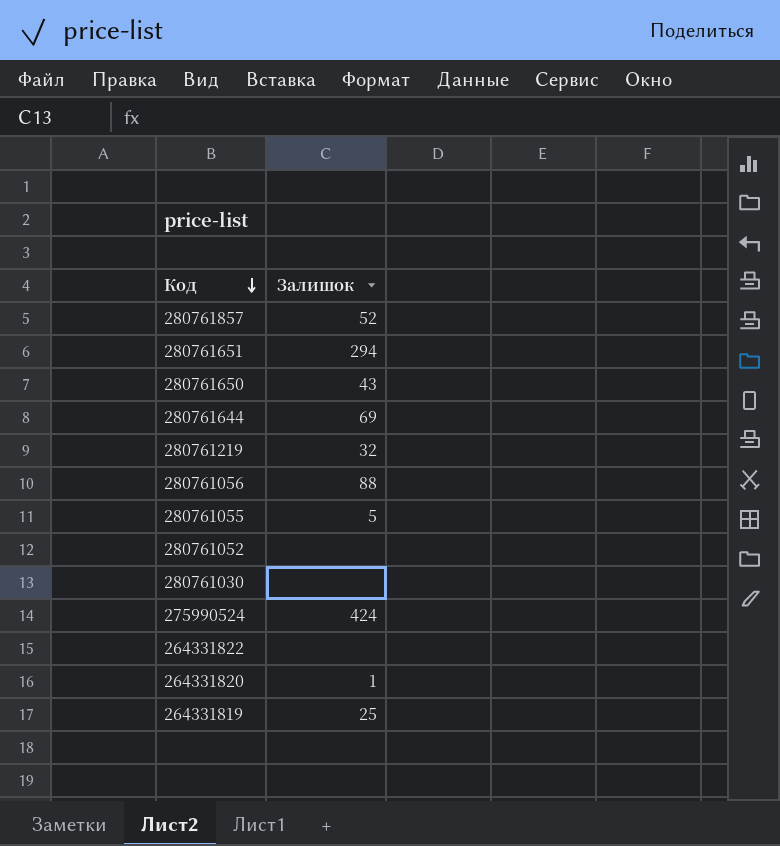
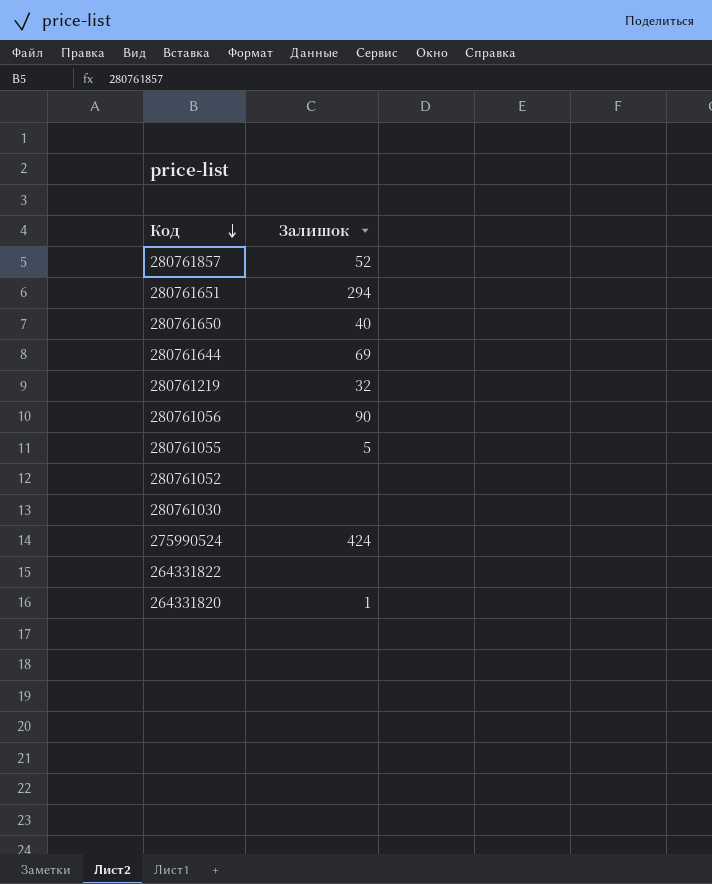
row 264331819: 25 -> none
280761650 | Залишок: 43 -> 40
280761056 | Залишок: 88 -> 90

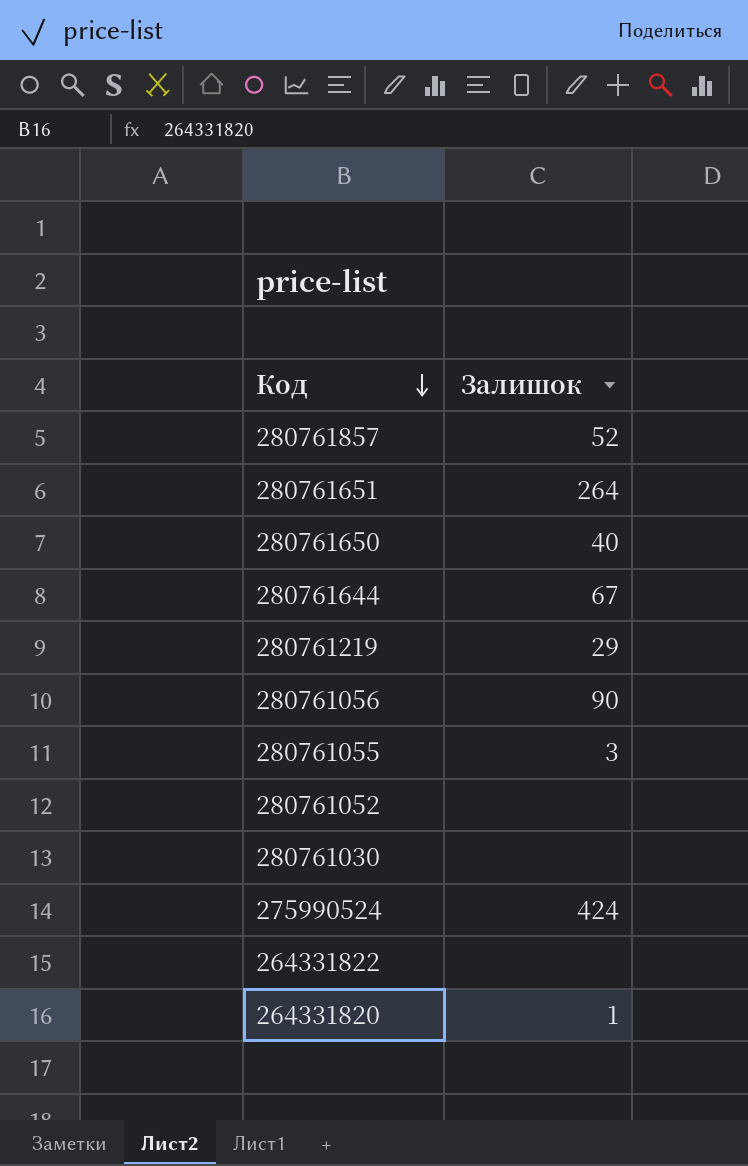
280761651 | Залишок: 294 -> 264
280761644 | Залишок: 69 -> 67
280761219 | Залишок: 32 -> 29
280761055 | Залишок: 5 -> 3

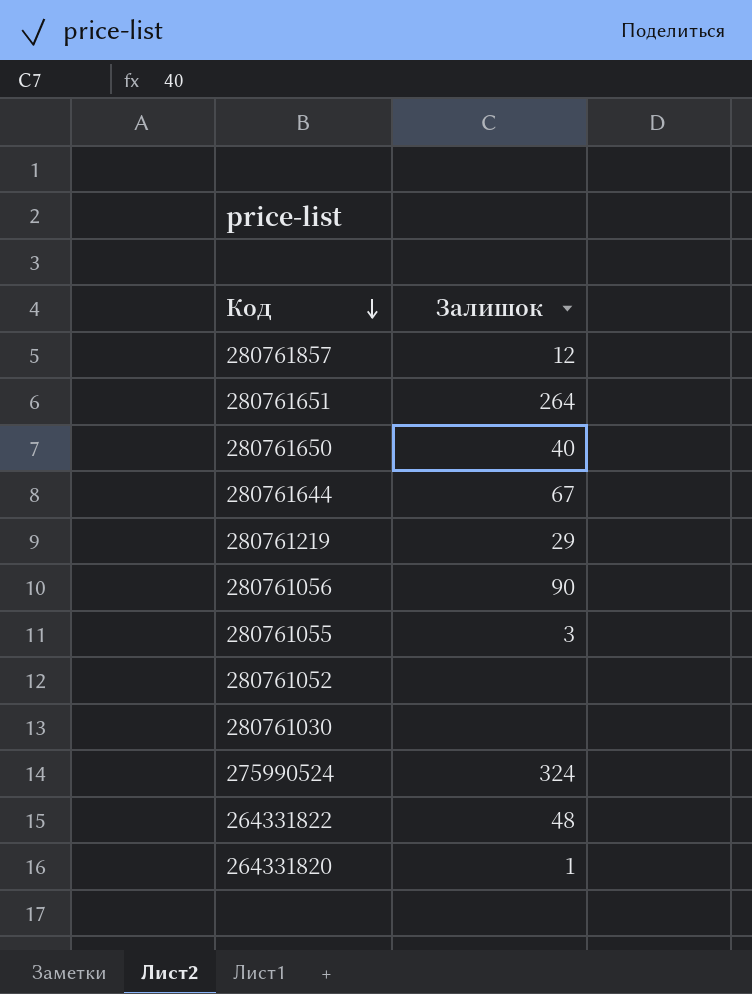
280761857 | Залишок: 52 -> 12
275990524 | Залишок: 424 -> 324
264331822 | Залишок: none -> 48

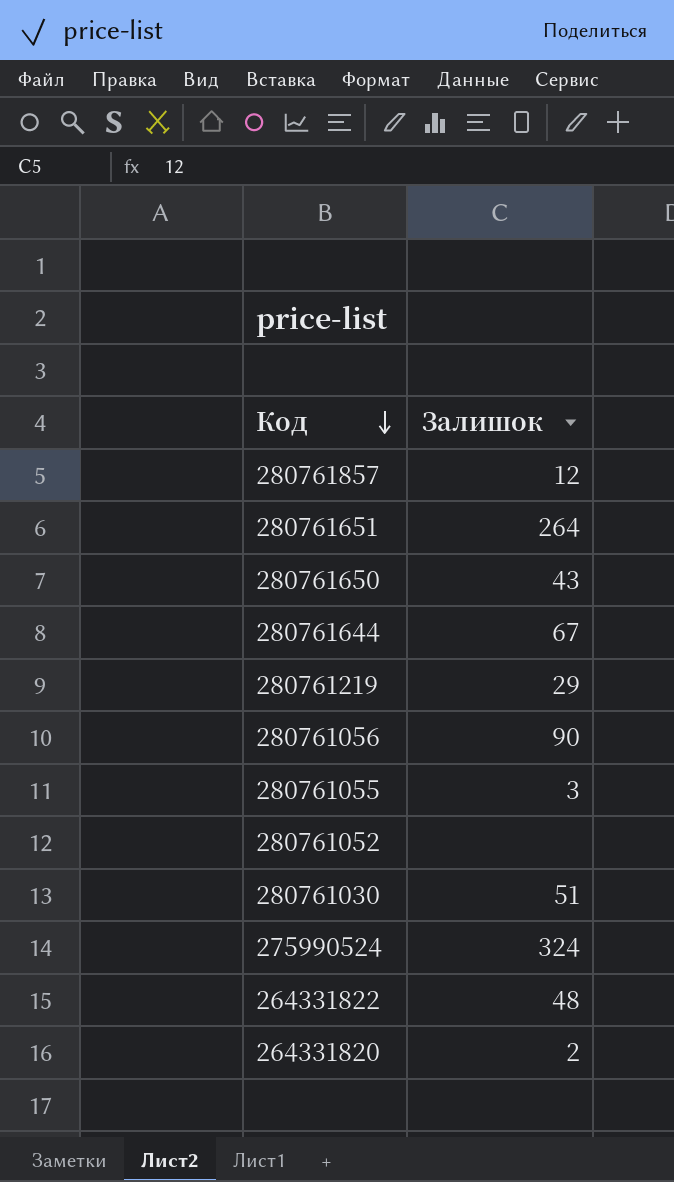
280761650 | Залишок: 40 -> 43
280761030 | Залишок: none -> 51
264331820 | Залишок: 1 -> 2

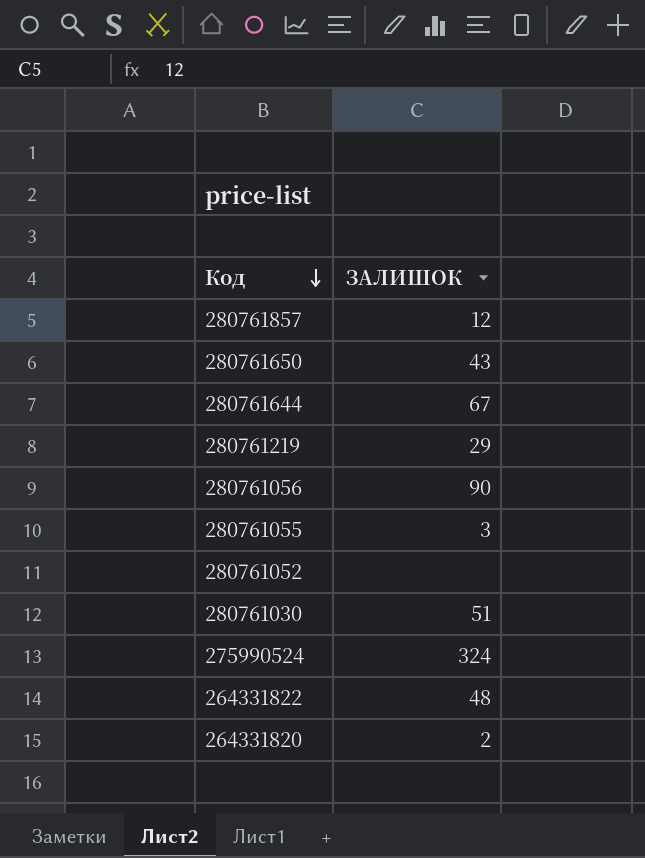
column name: Залишок -> ЗАЛИШОК
row 280761651: 264 -> none

